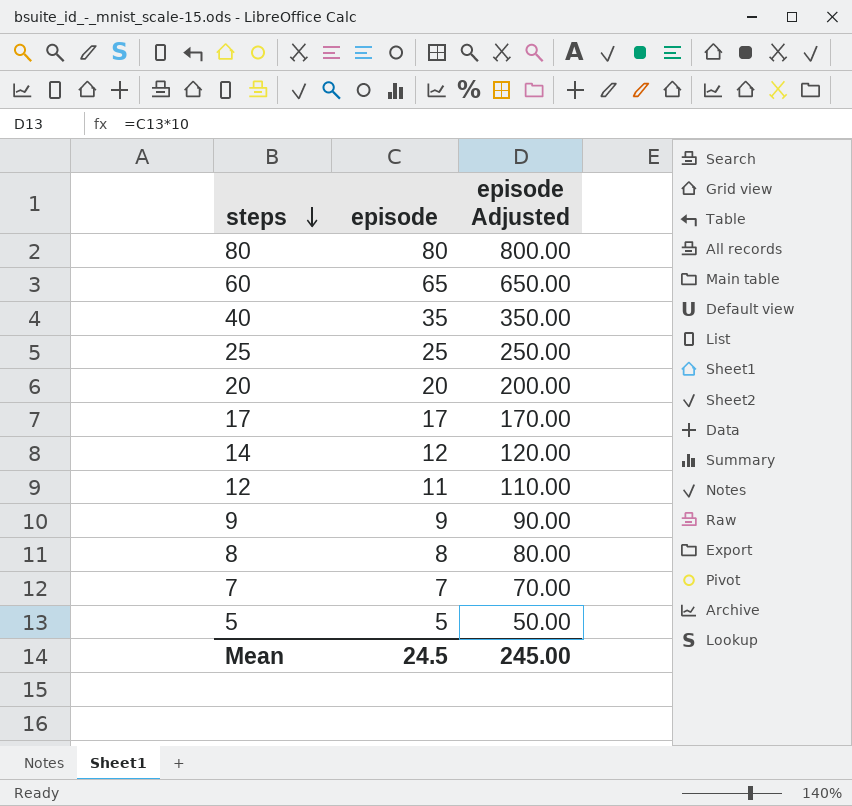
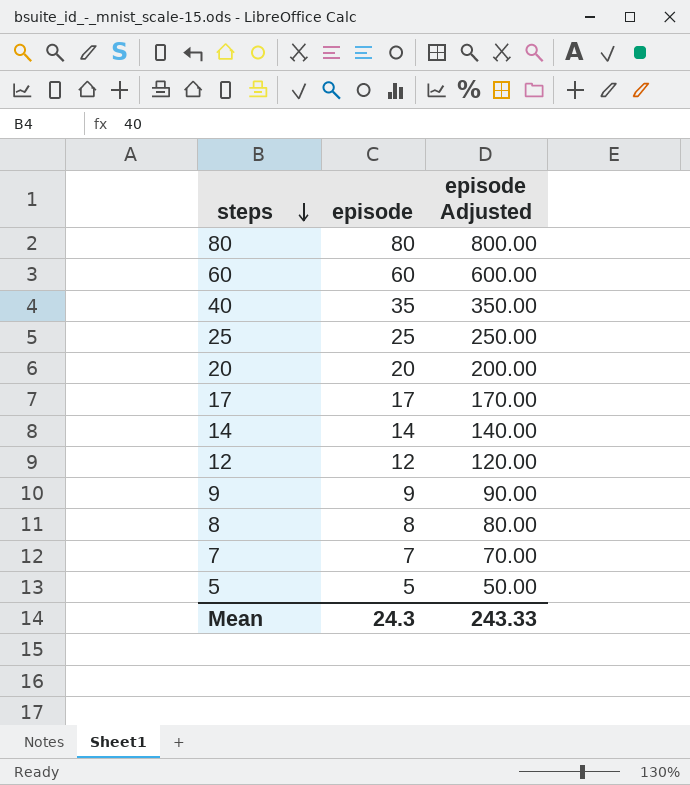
60 | episode: 65 -> 60
60 | episode Adjusted: 650.00 -> 600.00
14 | episode: 12 -> 14
14 | episode Adjusted: 120.00 -> 140.00
12 | episode: 11 -> 12
12 | episode Adjusted: 110.00 -> 120.00
Mean | episode: 24.5 -> 24.3
Mean | episode Adjusted: 245.00 -> 243.33

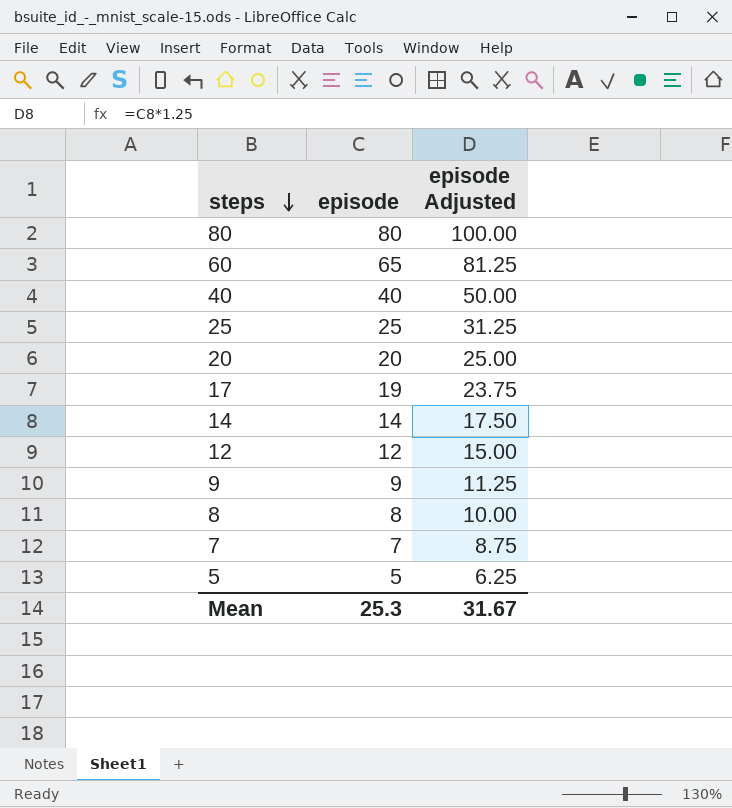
column episode Adjusted | formula: [episode] * 10 -> [episode] * 1.25
60 | episode: 60 -> 65
40 | episode: 35 -> 40
17 | episode: 17 -> 19
Mean | episode: 24.3 -> 25.3
Mean | episode Adjusted: 243.33 -> 31.67

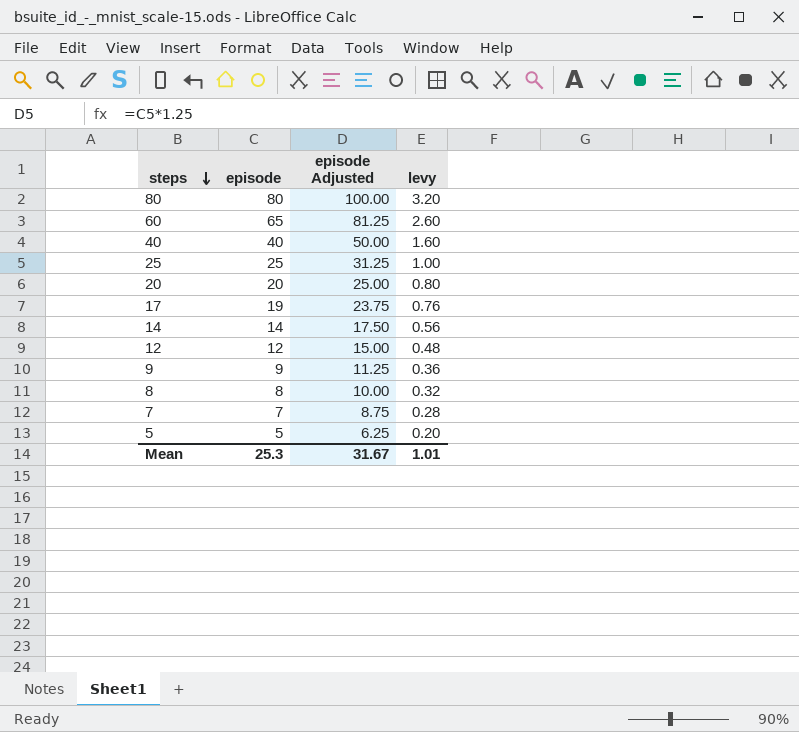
column levy | formula: none -> [episode] * 0.04

